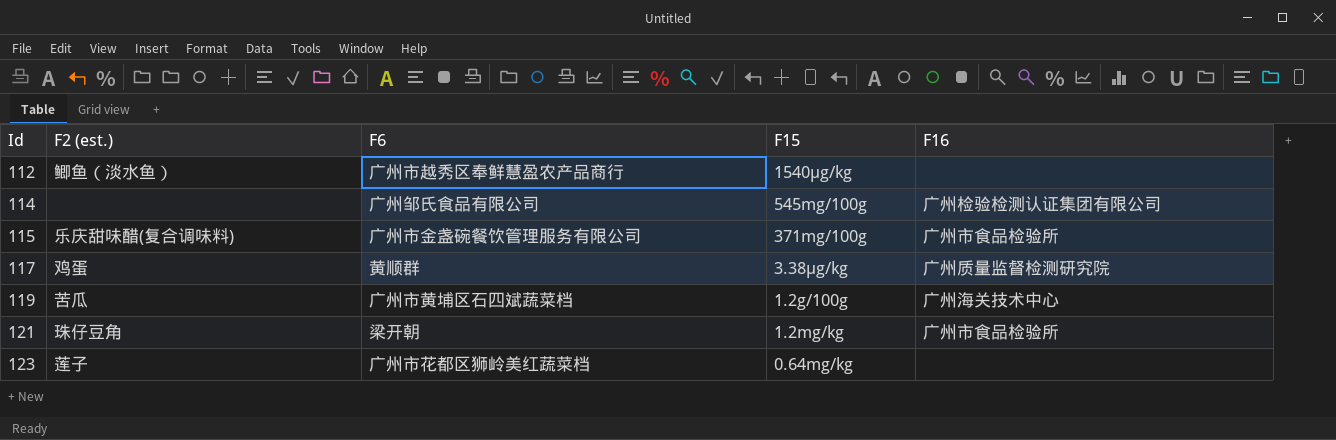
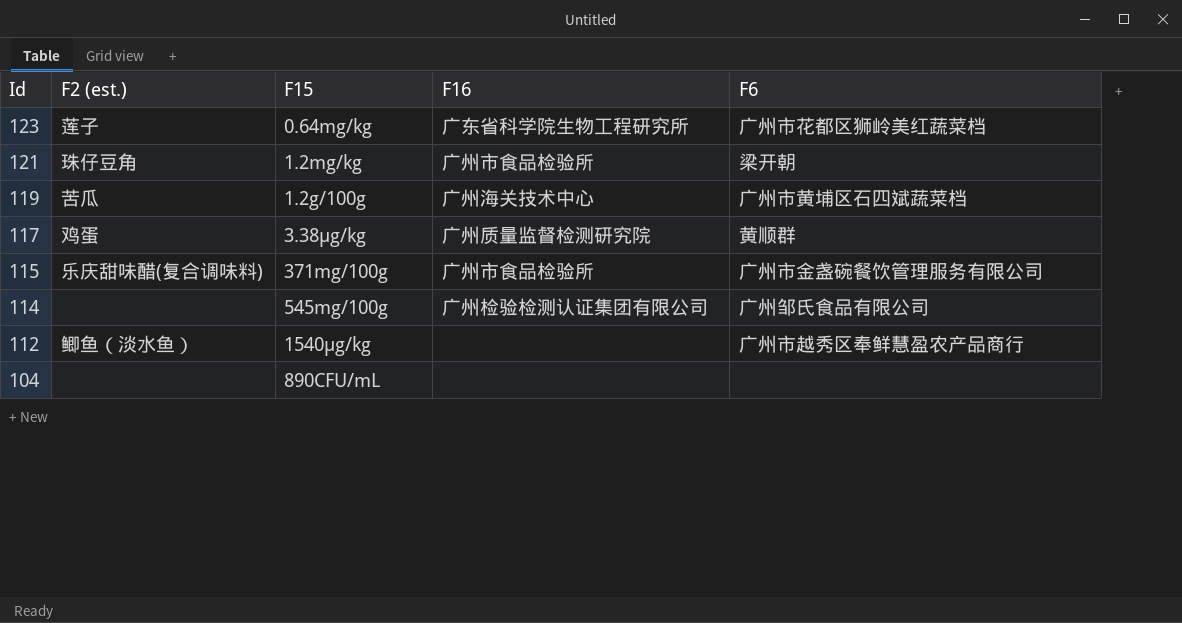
row order: Id ascending -> Id descending
column F6 | position: 3 -> 5
123 | F16: none -> 广东省科学院生物工程研究所
row 104: none -> none | 890CFU/mL | none | none

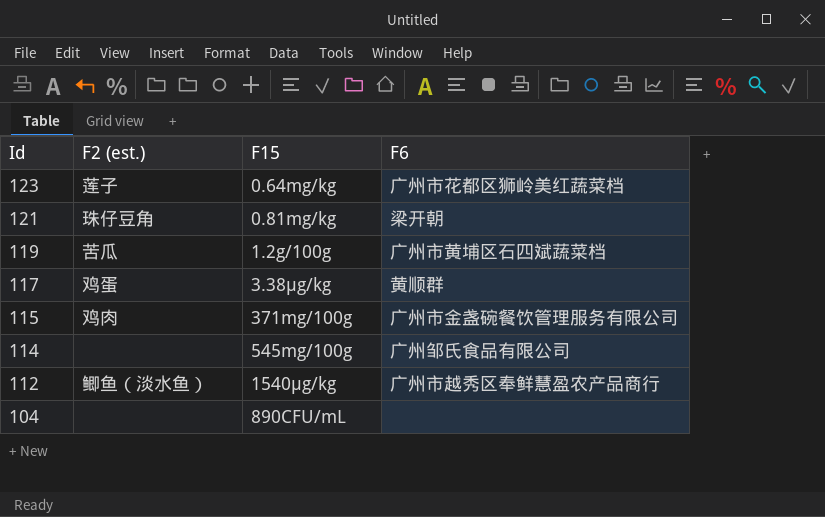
column F16 | position: 4 -> none
121 | F15: 1.2mg/kg -> 0.81mg/kg
115 | F2 (est.): 乐庆甜味醋(复合调味料) -> 鸡肉

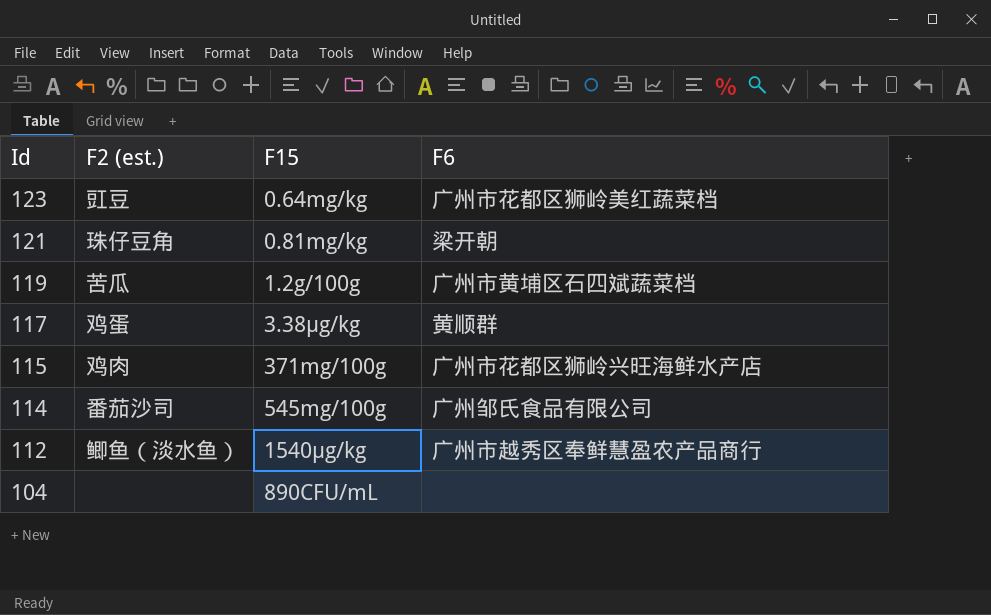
123 | F2 (est.): 莲子 -> 豇豆
115 | F6: 广州市金盏碗餐饮管理服务有限公司 -> 广州市花都区狮岭兴旺海鲜水产店
114 | F2 (est.): none -> 番茄沙司

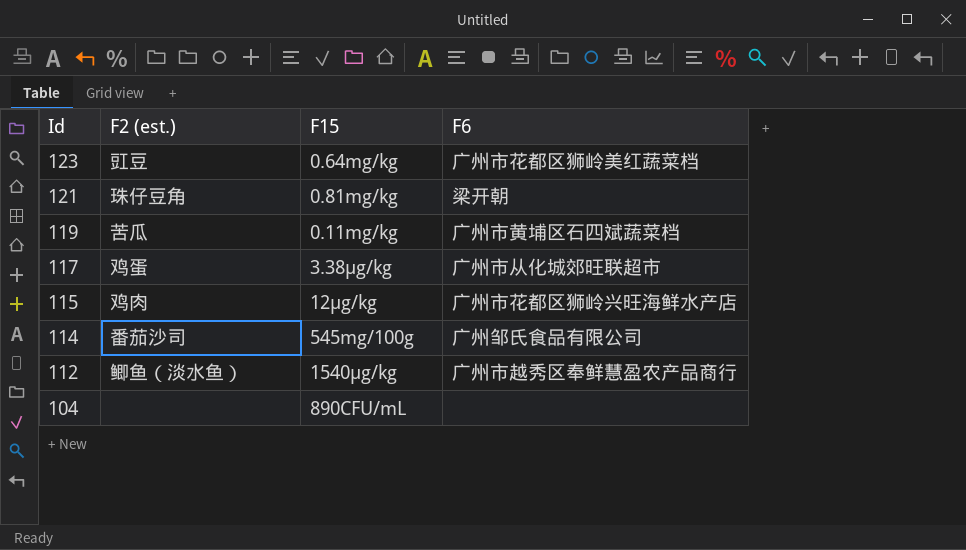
119 | F15: 1.2g/100g -> 0.11mg/kg
117 | F6: 黄顺群 -> 广州市从化城郊旺联超市
115 | F15: 371mg/100g -> 12μg/kg

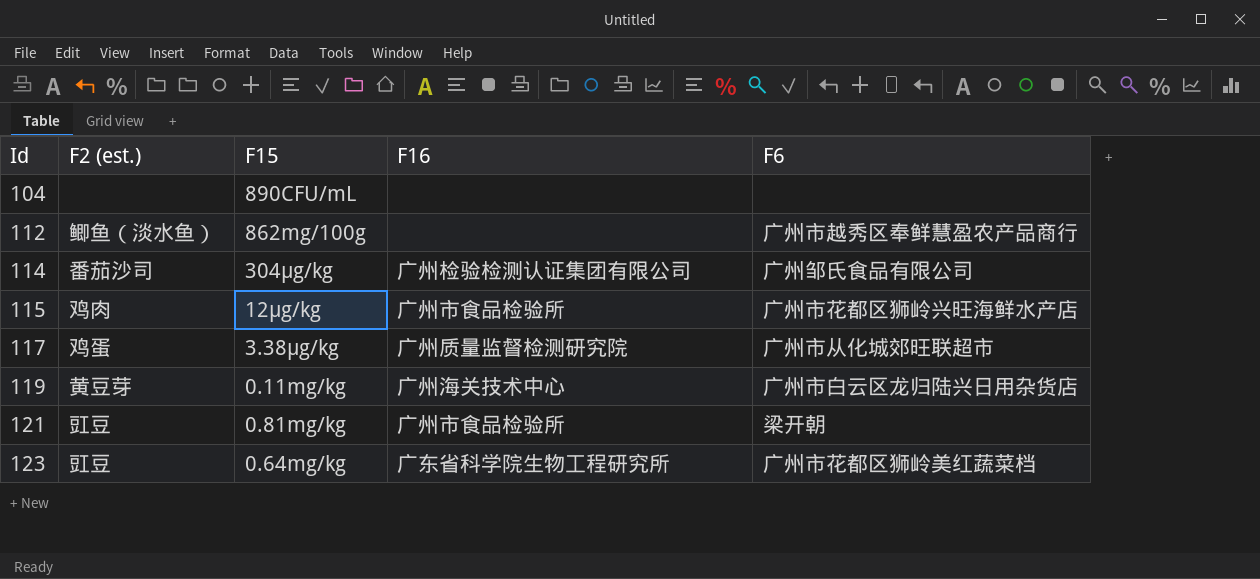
row order: Id descending -> Id ascending
column F16 | position: none -> 4
112 | F15: 1540μg/kg -> 862mg/100g
114 | F15: 545mg/100g -> 304μg/kg
119 | F2 (est.): 苦瓜 -> 黄豆芽
119 | F6: 广州市黄埔区石四斌蔬菜档 -> 广州市白云区龙归陆兴日用杂货店
121 | F2 (est.): 珠仔豆角 -> 豇豆

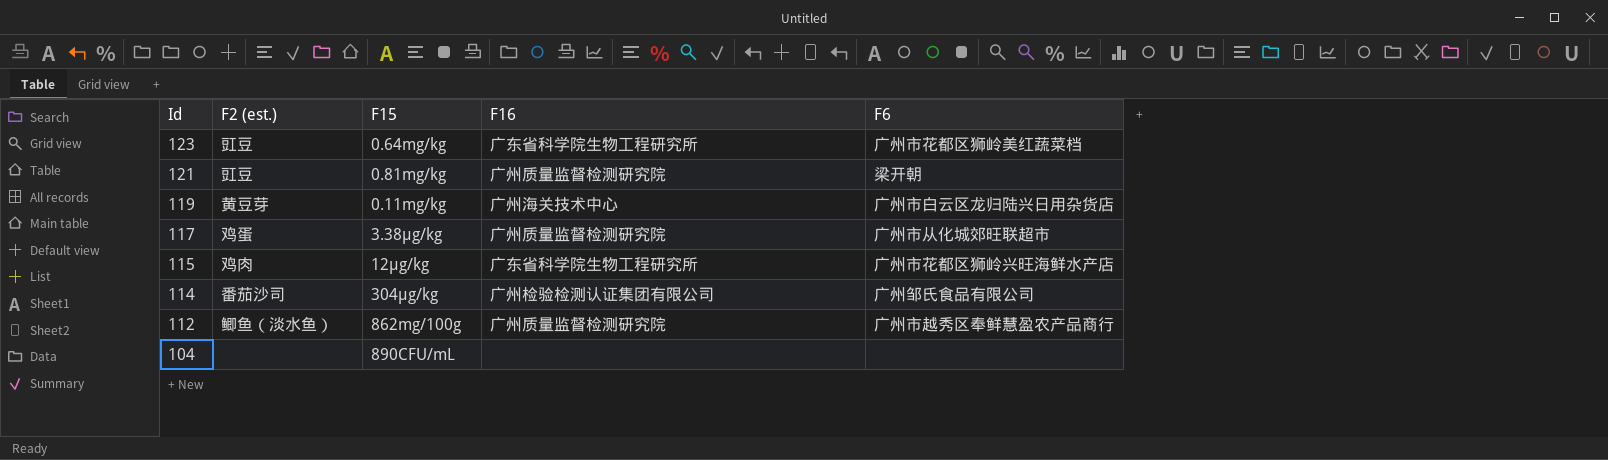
row order: Id ascending -> Id descending
121 | F16: 广州市食品检验所 -> 广州质量监督检测研究院
115 | F16: 广州市食品检验所 -> 广东省科学院生物工程研究所
112 | F16: none -> 广州质量监督检测研究院

